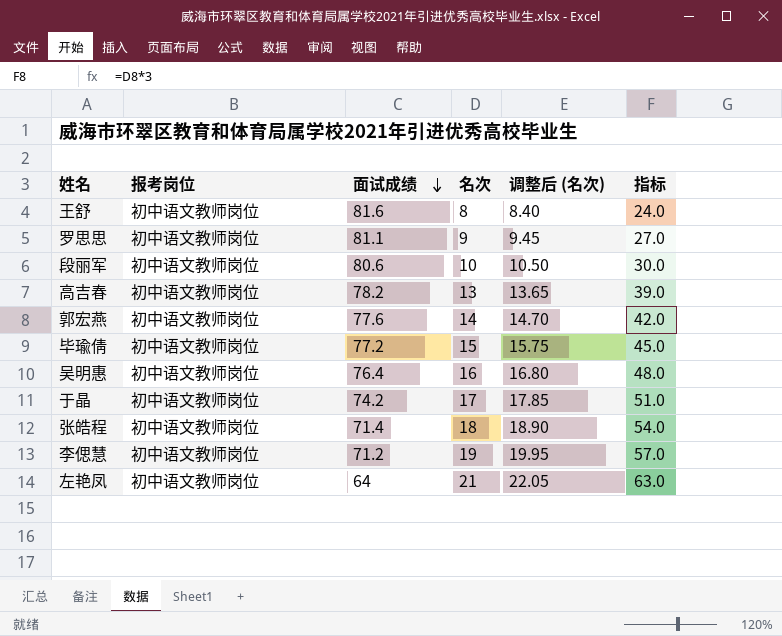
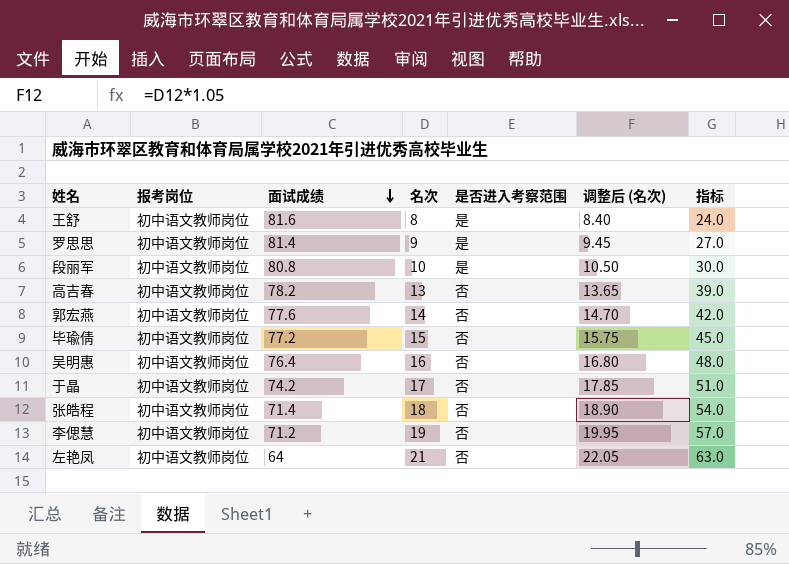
column 是否进入考察范围 | position: none -> 5
罗思思 | 面试成绩: 81.1 -> 81.4
段丽军 | 面试成绩: 80.6 -> 80.8

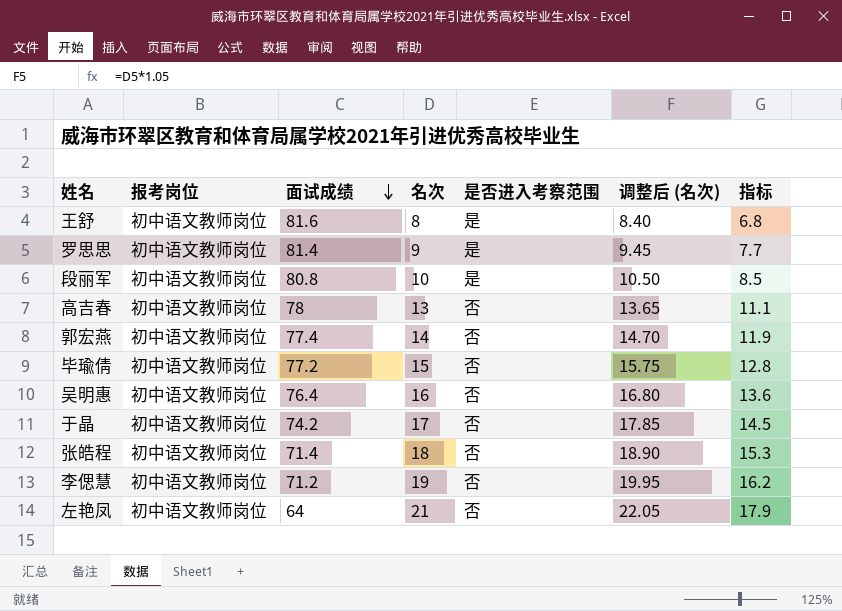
column 指标 | formula: [名次] * 3 -> [名次] * 0.85
高吉春 | 面试成绩: 78.2 -> 78
郭宏燕 | 面试成绩: 77.6 -> 77.4

